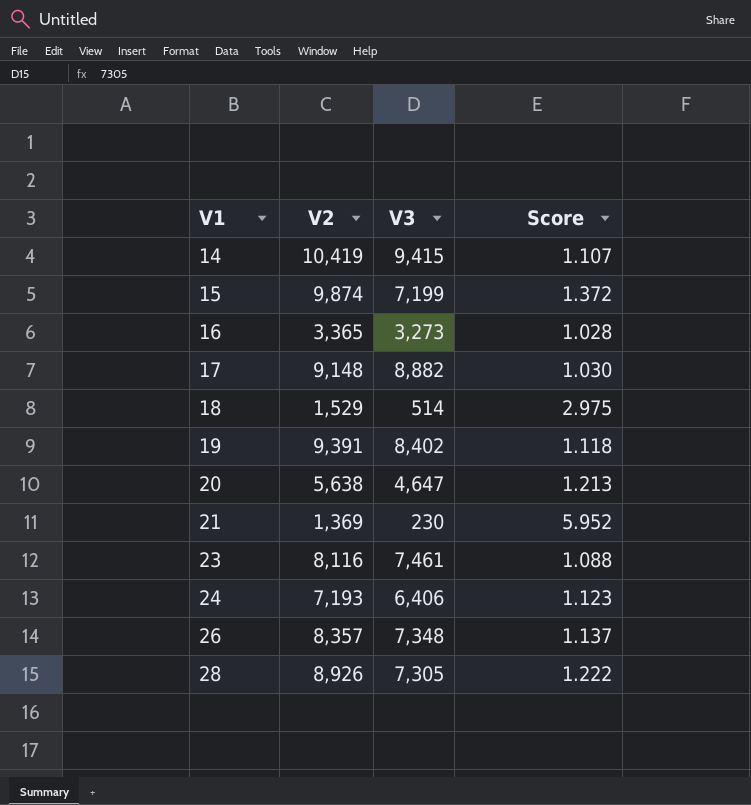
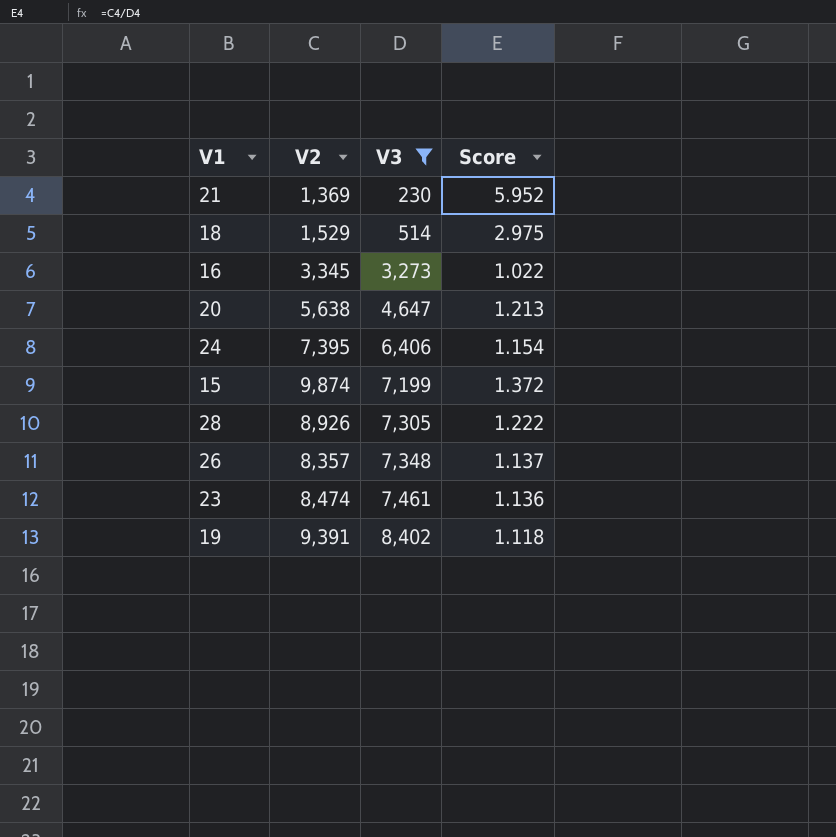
filter: none -> V3 <= 8,402
row order: V1 ascending -> V3 ascending
16 | V2: 3,365 -> 3,345
16 | Score: 1.028 -> 1.022
24 | V2: 7,193 -> 7,395
24 | Score: 1.123 -> 1.154
23 | V2: 8,116 -> 8,474
23 | Score: 1.088 -> 1.136

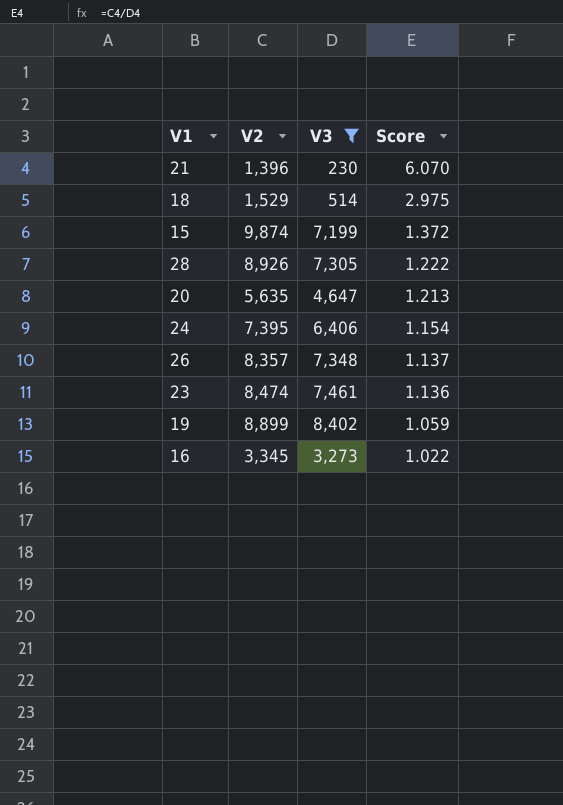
row order: V3 ascending -> Score descending
21 | V2: 1,369 -> 1,396
21 | Score: 5.952 -> 6.070
20 | V2: 5,638 -> 5,635
19 | V2: 9,391 -> 8,899
19 | Score: 1.118 -> 1.059

